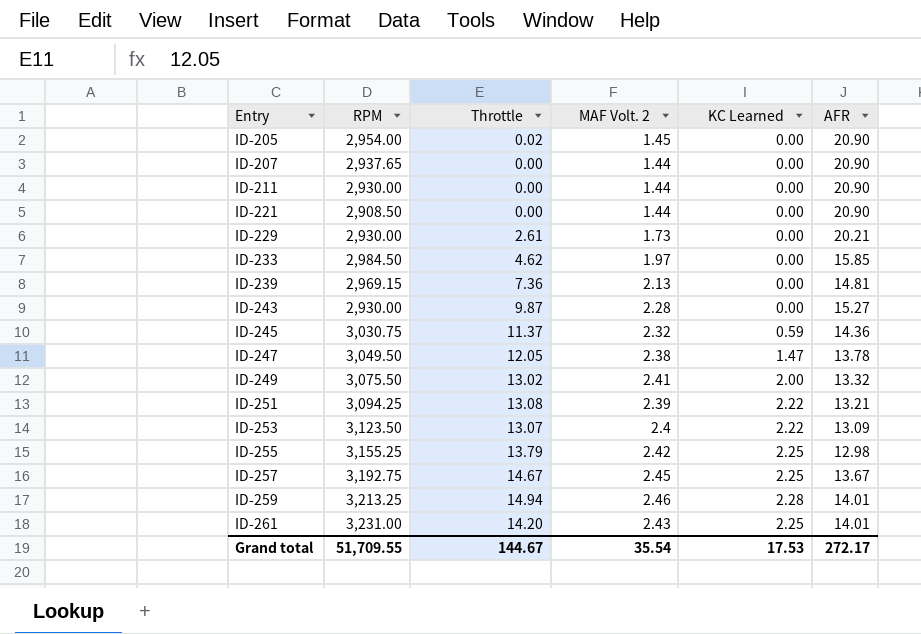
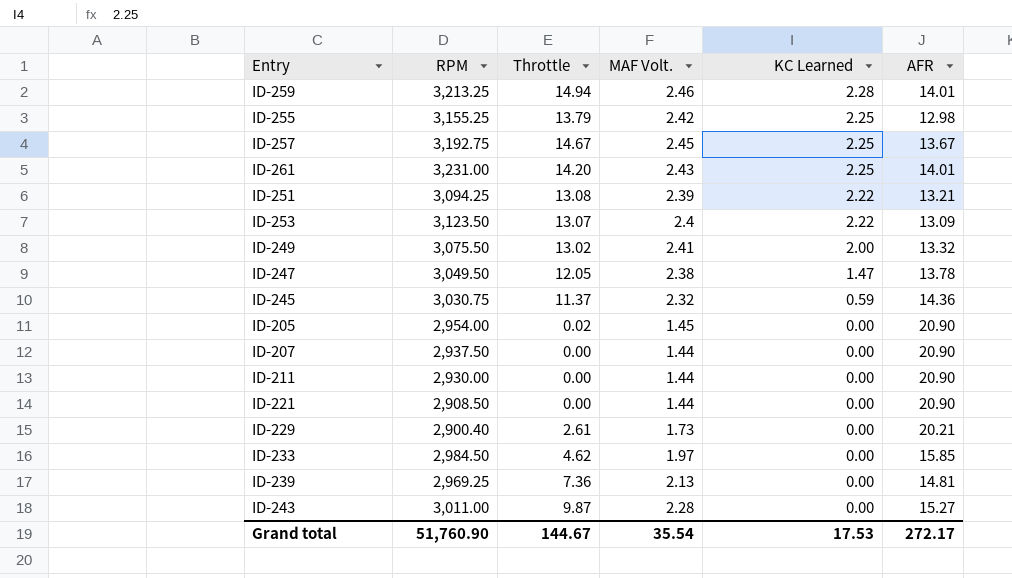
row order: Entry ascending -> KC Learned descending
column name: MAF Volt. 2 -> MAF Volt.
ID-207 | RPM: 2,937.65 -> 2,937.50
ID-229 | RPM: 2,930.00 -> 2,900.40
ID-239 | RPM: 2,969.15 -> 2,969.25
ID-243 | RPM: 2,930.00 -> 3,011.00
Grand total | RPM: 51,709.55 -> 51,760.90

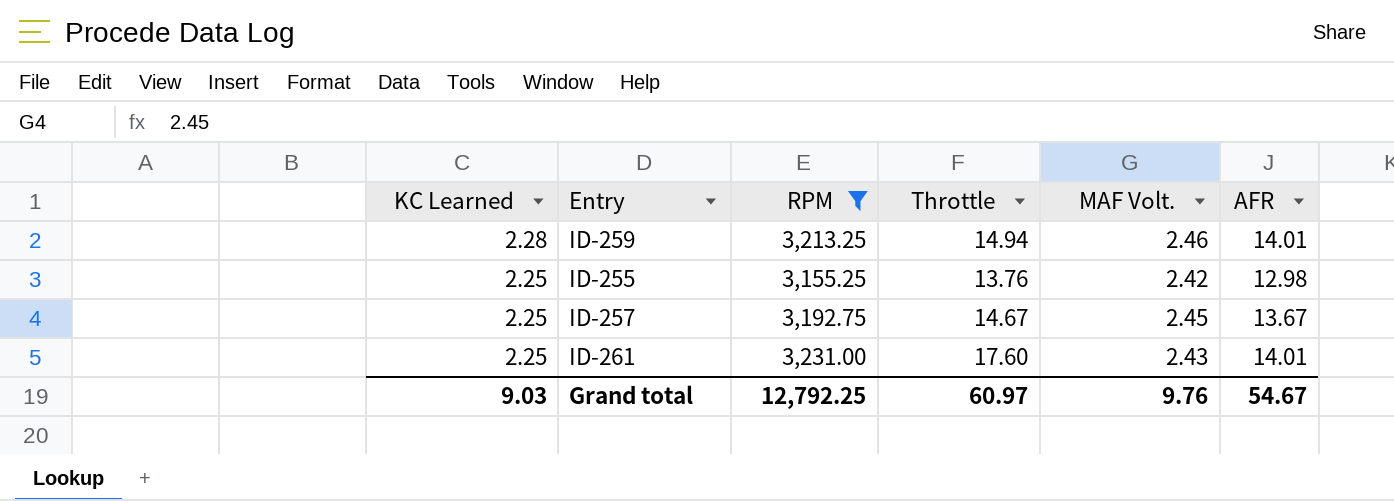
filter: none -> RPM >= 3,155.25
column KC Learned | position: 5 -> 1
ID-255 | Throttle: 13.79 -> 13.76
ID-261 | Throttle: 14.20 -> 17.60
Grand total | KC Learned: 17.53 -> 9.03
Grand total | RPM: 51,760.90 -> 12,792.25
Grand total | Throttle: 144.67 -> 60.97
Grand total | MAF Volt.: 35.54 -> 9.76
Grand total | AFR: 272.17 -> 54.67

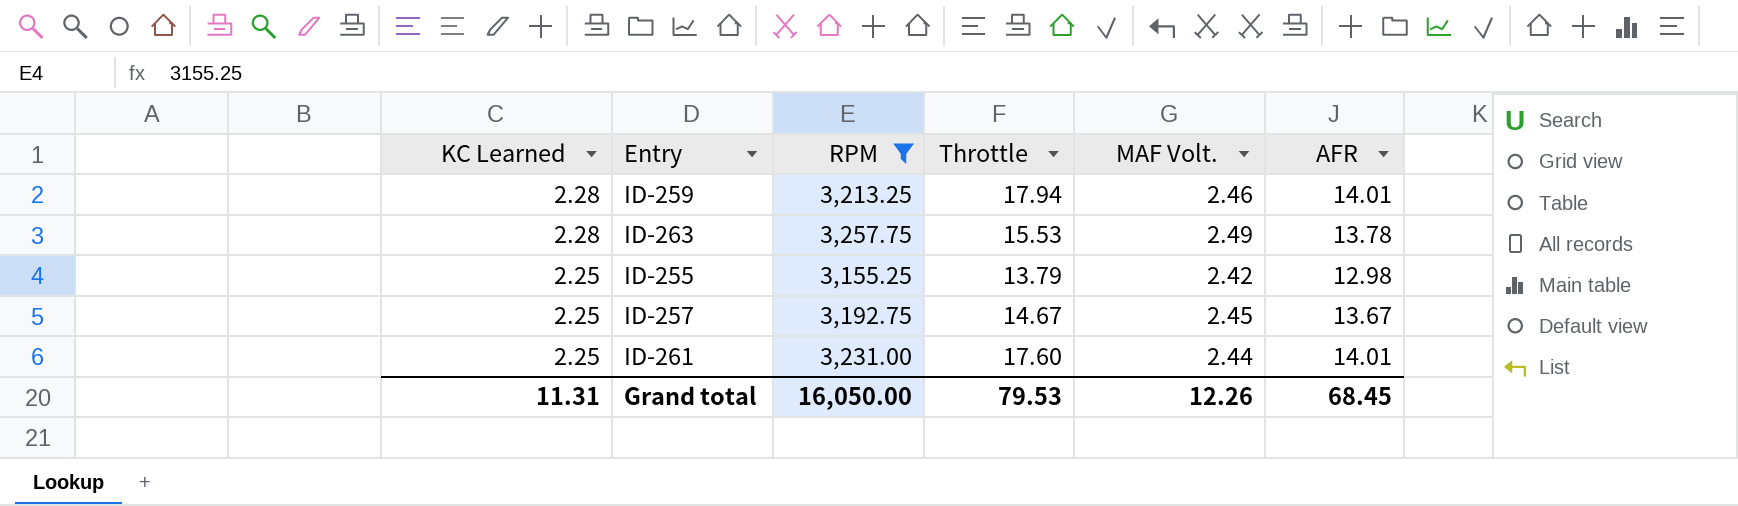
ID-259 | Throttle: 14.94 -> 17.94
row ID-263: none -> 2.28 | 3,257.75 | 15.53 | 2.49 | 13.78
ID-255 | Throttle: 13.76 -> 13.79
ID-261 | MAF Volt.: 2.43 -> 2.44
Grand total | KC Learned: 9.03 -> 11.31
Grand total | RPM: 12,792.25 -> 16,050.00
Grand total | Throttle: 60.97 -> 79.53
Grand total | MAF Volt.: 9.76 -> 12.26
Grand total | AFR: 54.67 -> 68.45

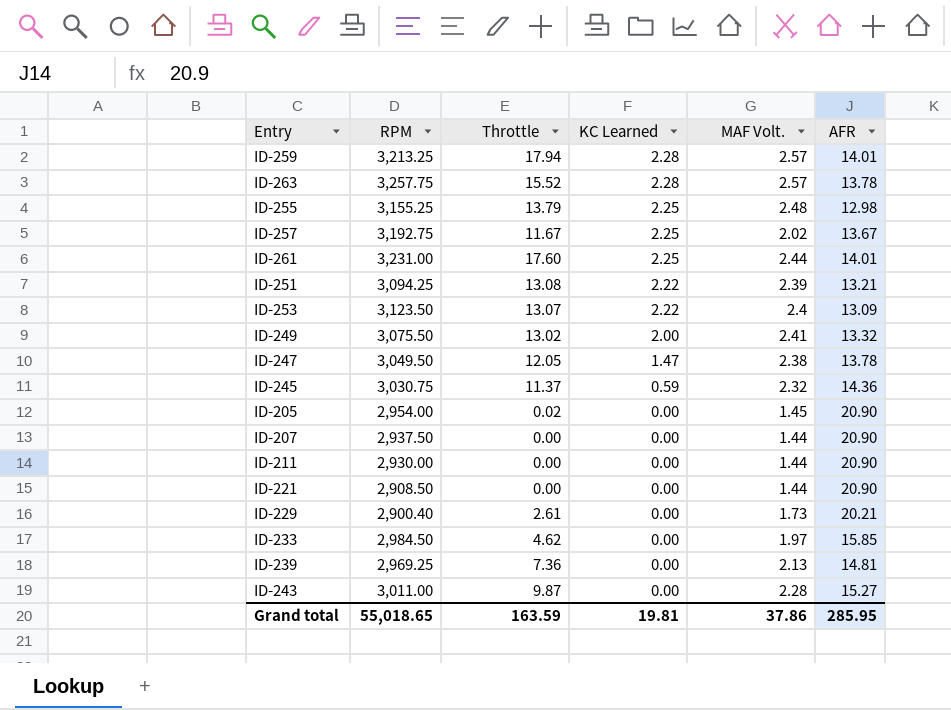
filter: RPM >= 3,155.25 -> none
column KC Learned | position: 1 -> 4
ID-259 | MAF Volt.: 2.46 -> 2.57
ID-263 | Throttle: 15.53 -> 15.52
ID-263 | MAF Volt.: 2.49 -> 2.57
ID-255 | MAF Volt.: 2.42 -> 2.48
ID-257 | Throttle: 14.67 -> 11.67
ID-257 | MAF Volt.: 2.45 -> 2.02
Grand total | RPM: 16,050.00 -> 55,018.65
Grand total | Throttle: 79.53 -> 163.59
Grand total | KC Learned: 11.31 -> 19.81
Grand total | MAF Volt.: 12.26 -> 37.86
Grand total | AFR: 68.45 -> 285.95

